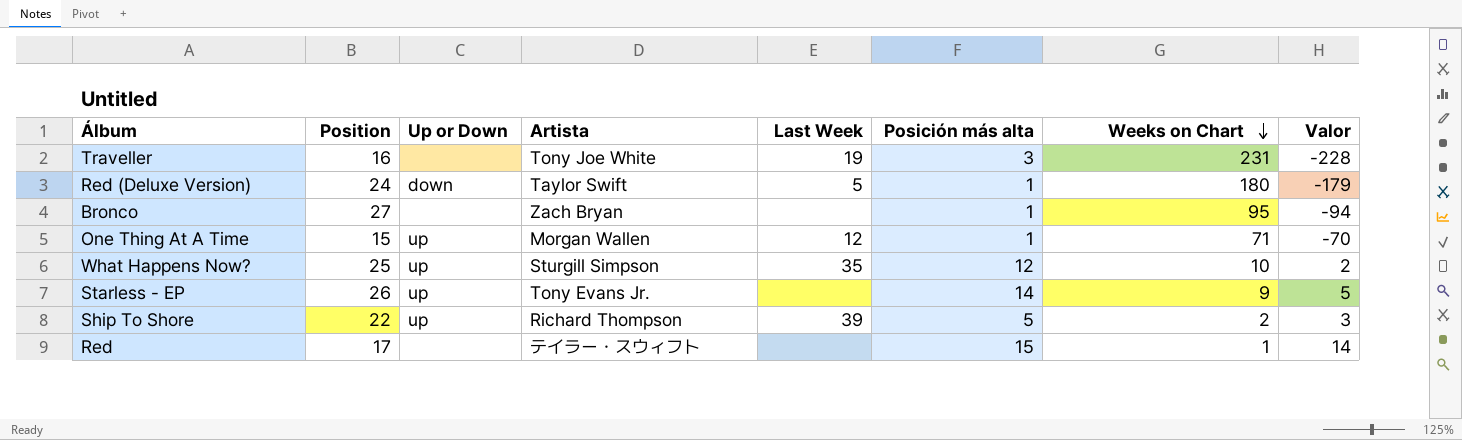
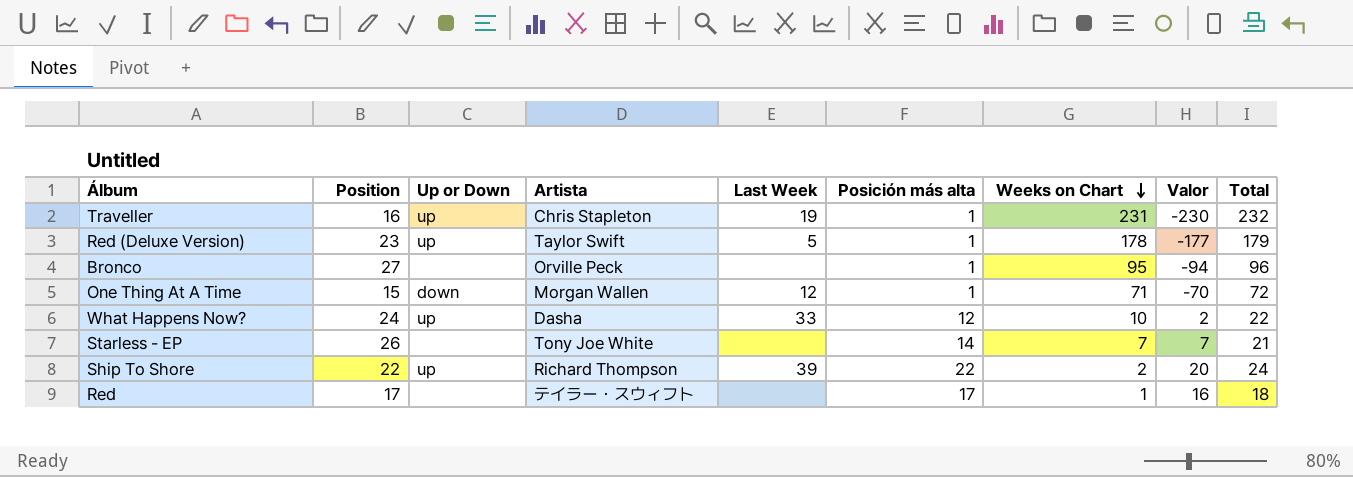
column Total | formula: none -> [Posición más alta] + [Weeks on Chart]
Traveller | Up or Down: none -> up
Traveller | Artista: Tony Joe White -> Chris Stapleton
Traveller | Posición más alta: 3 -> 1
Traveller | Valor: -228 -> -230
Red (Deluxe Version) | Position: 24 -> 23
Red (Deluxe Version) | Up or Down: down -> up
Red (Deluxe Version) | Weeks on Chart: 180 -> 178
Red (Deluxe Version) | Valor: -179 -> -177
Bronco | Artista: Zach Bryan -> Orville Peck
One Thing At A Time | Up or Down: up -> down
What Happens Now? | Position: 25 -> 24
What Happens Now? | Artista: Sturgill Simpson -> Dasha
What Happens Now? | Last Week: 35 -> 33
Starless - EP | Up or Down: up -> none
Starless - EP | Artista: Tony Evans Jr. -> Tony Joe White
Starless - EP | Weeks on Chart: 9 -> 7
Starless - EP | Valor: 5 -> 7
Ship To Shore | Posición más alta: 5 -> 22
Ship To Shore | Valor: 3 -> 20
Red | Posición más alta: 15 -> 17
Red | Valor: 14 -> 16

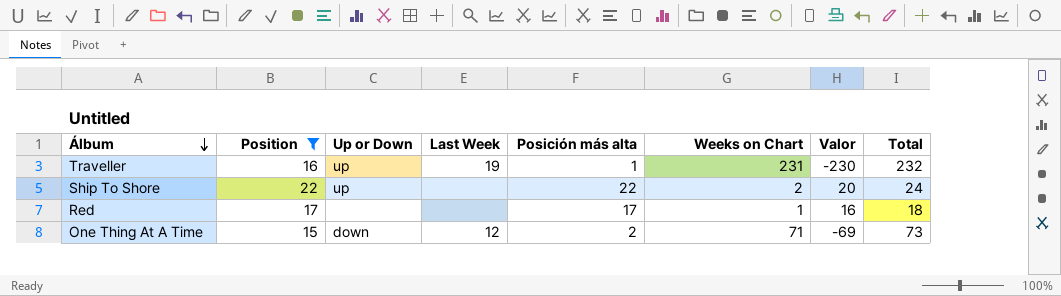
filter: none -> Position <= 22
row order: Weeks on Chart descending -> Álbum descending
column Artista | position: 4 -> none
Ship To Shore | Last Week: 39 -> none
One Thing At A Time | Posición más alta: 1 -> 2
One Thing At A Time | Valor: -70 -> -69
One Thing At A Time | Total: 72 -> 73

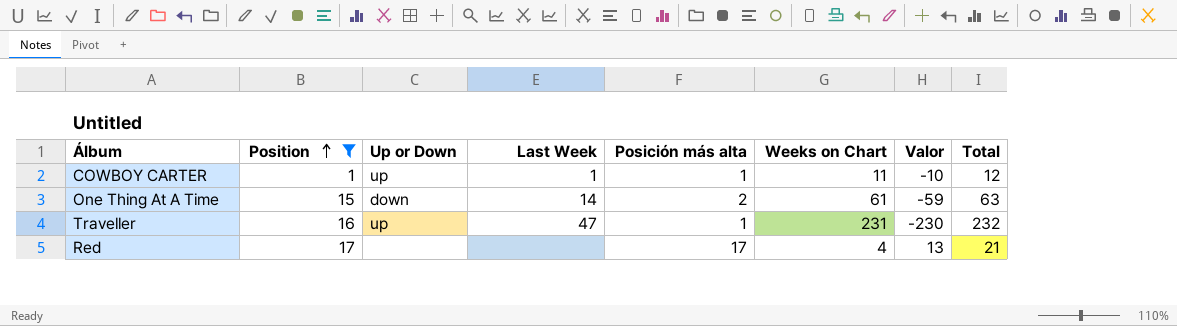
row order: Álbum descending -> Position ascending
row Ship To Shore: 22 | up | none | 22 | 2 | 20 | 24 -> none
row COWBOY CARTER: none -> 1 | up | 1 | 1 | 11 | -10 | 12
One Thing At A Time | Last Week: 12 -> 14
One Thing At A Time | Weeks on Chart: 71 -> 61
One Thing At A Time | Valor: -69 -> -59
One Thing At A Time | Total: 73 -> 63
Traveller | Last Week: 19 -> 47
Red | Weeks on Chart: 1 -> 4
Red | Valor: 16 -> 13
Red | Total: 18 -> 21

